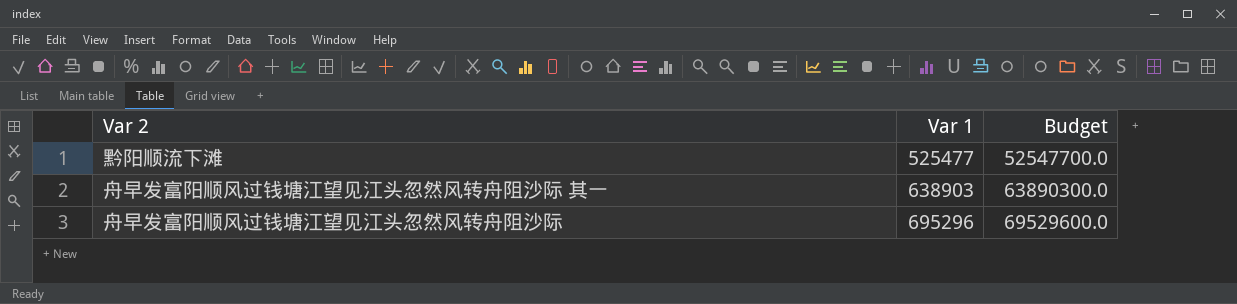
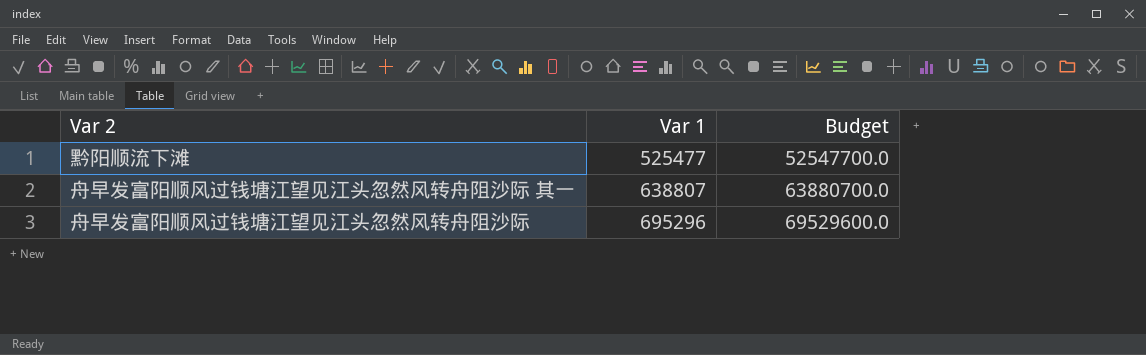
舟早发富阳顺风过钱塘江望见江头忽然风转舟阻沙际 其一 | Var 1: 638903 -> 638807
舟早发富阳顺风过钱塘江望见江头忽然风转舟阻沙际 其一 | Budget: 63890300.0 -> 63880700.0

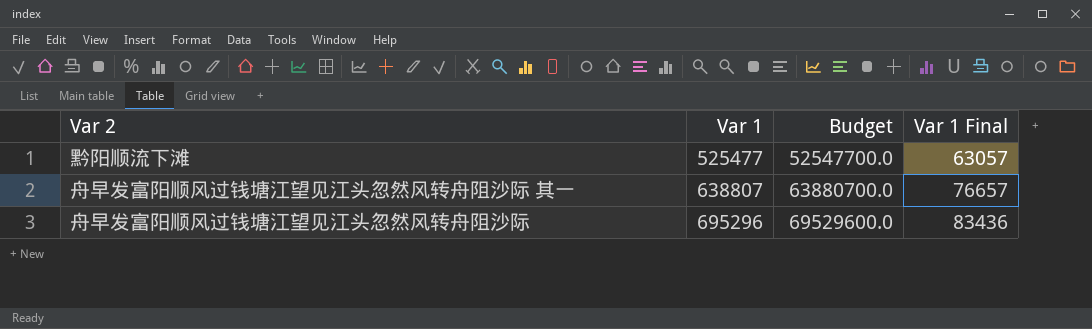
column Var 1 Final | formula: none -> [Var 1] * 0.12

